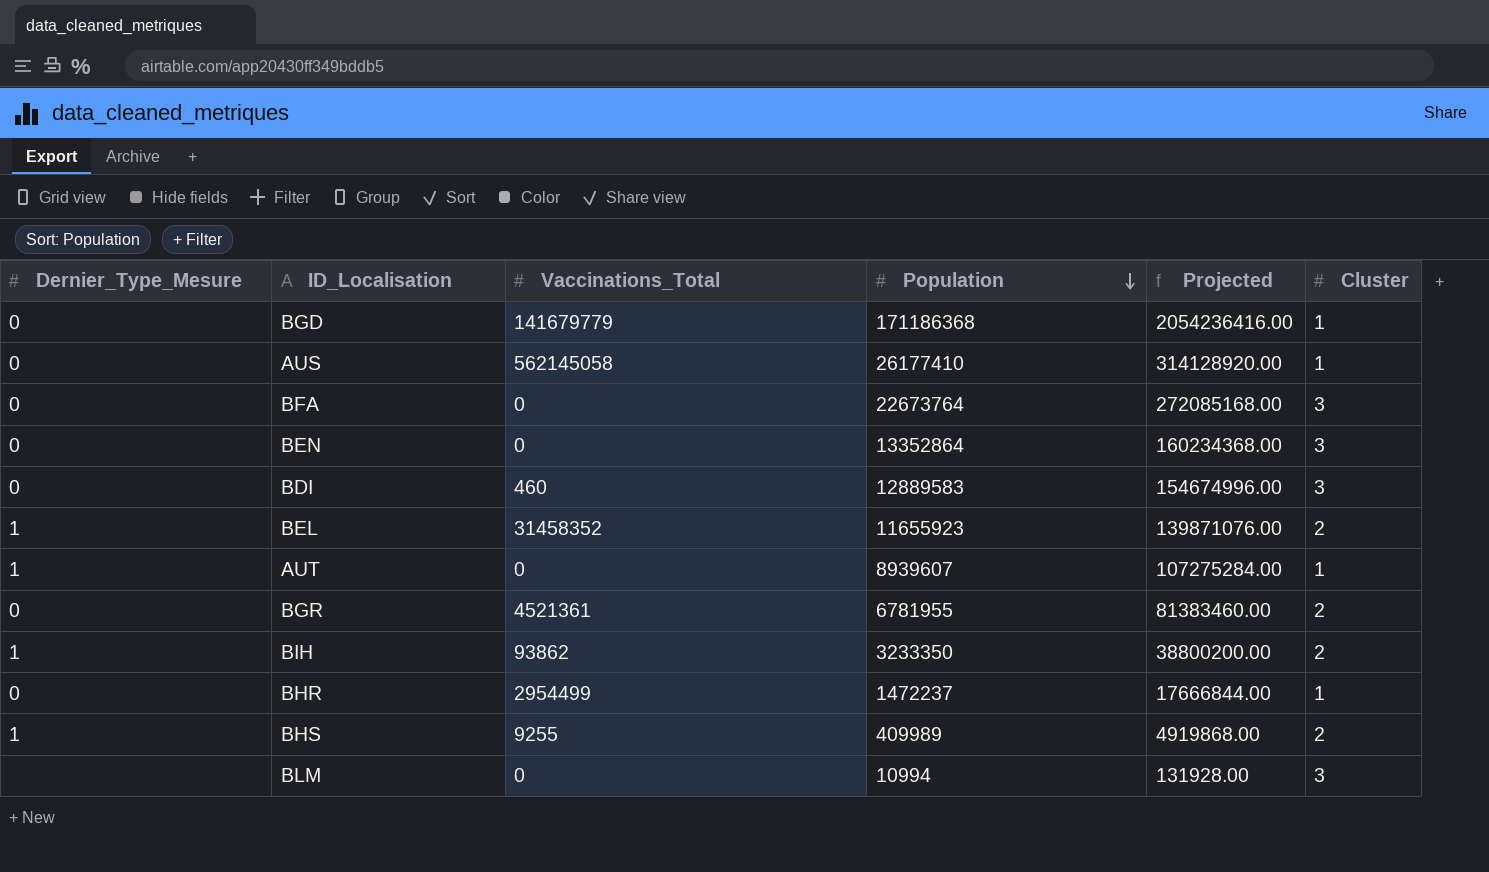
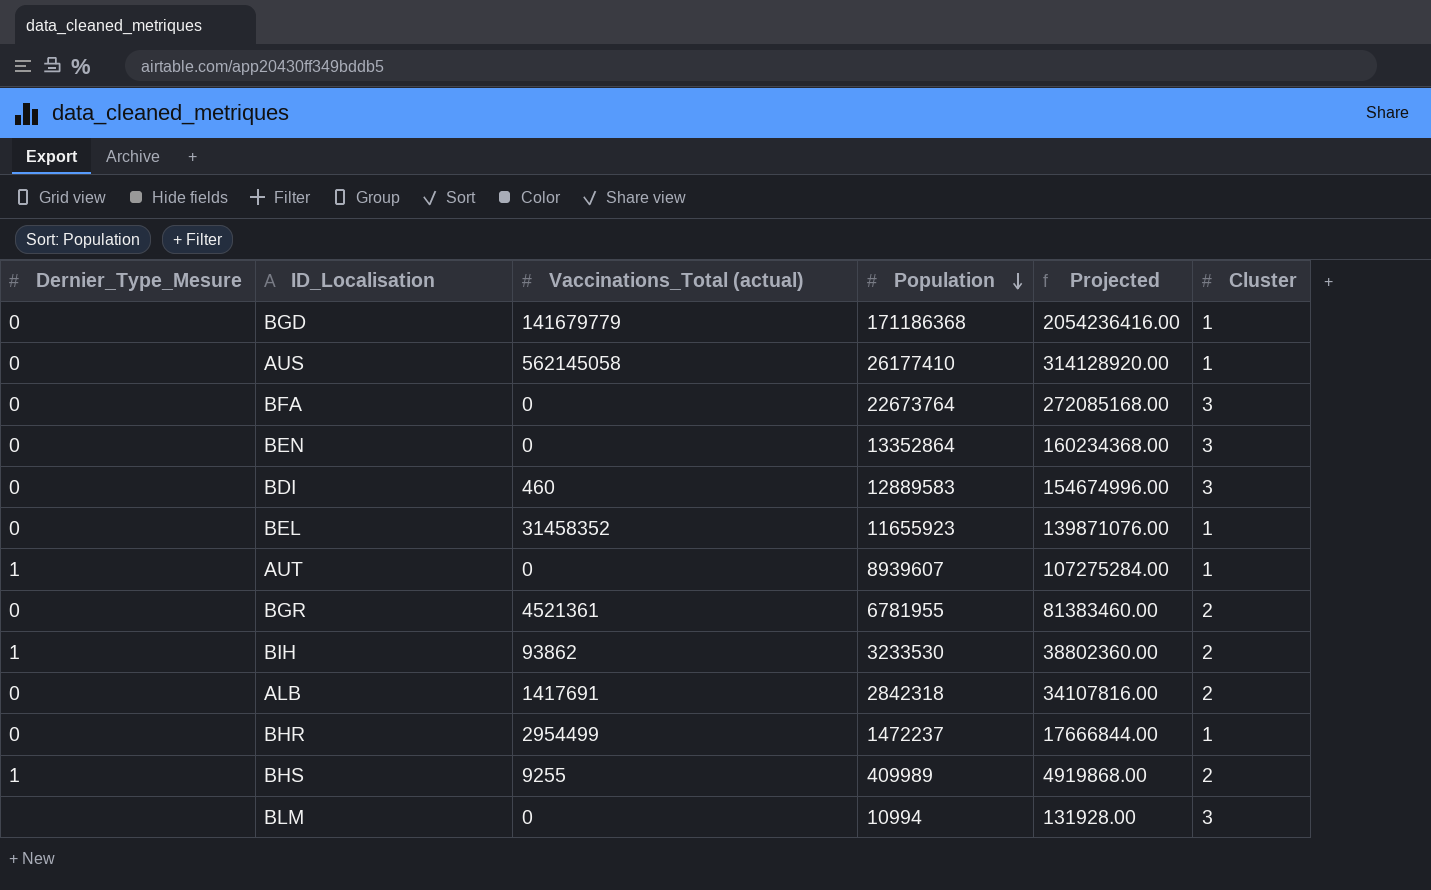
column name: Vaccinations_Total -> Vaccinations_Total (actual)
BEL | Dernier_Type_Mesure: 1 -> 0
BEL | Cluster: 2 -> 1
BIH | Population: 3233350 -> 3233530
BIH | Projected: 38800200.00 -> 38802360.00
row ALB: none -> 0 | 1417691 | 2842318 | 34107816.00 | 2

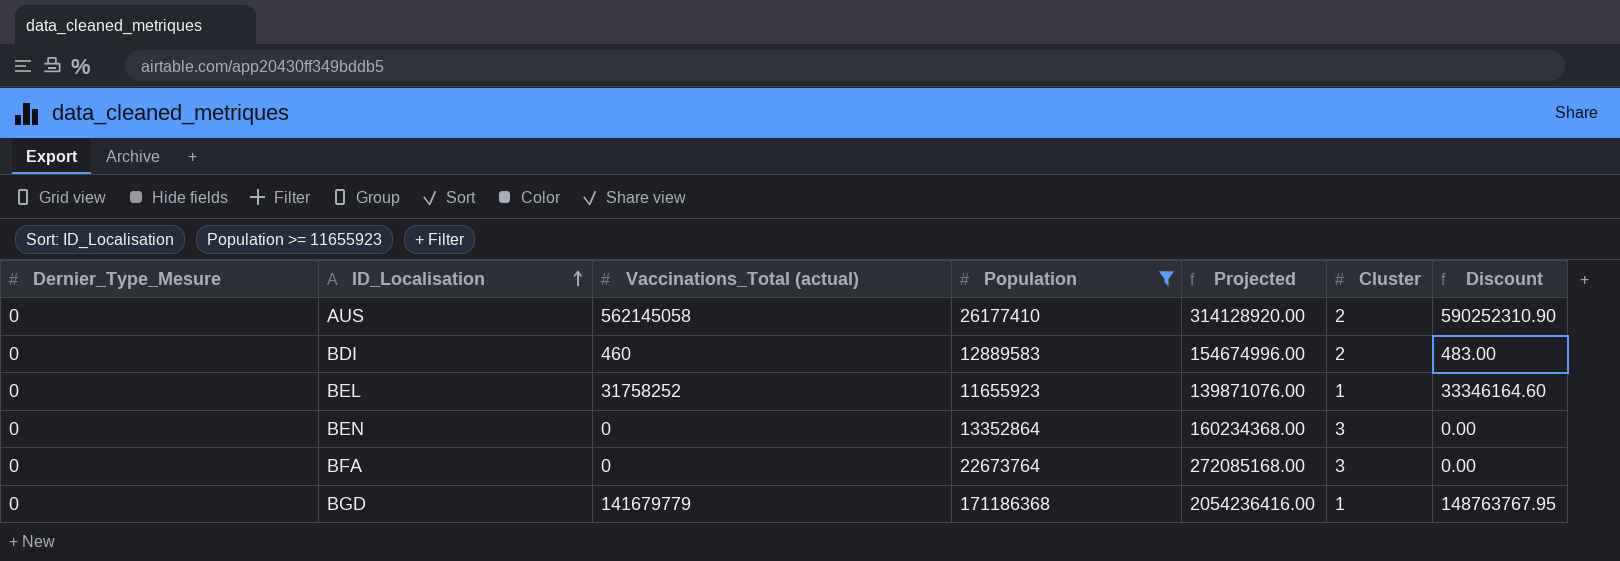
filter: none -> Population >= 11655923
row order: Population descending -> ID_Localisation ascending
column Discount | formula: none -> [Vaccinations_Total (actual)] * 1.05
AUS | Cluster: 1 -> 2
BDI | Cluster: 3 -> 2
BEL | Vaccinations_Total (actual): 31458352 -> 31758252

